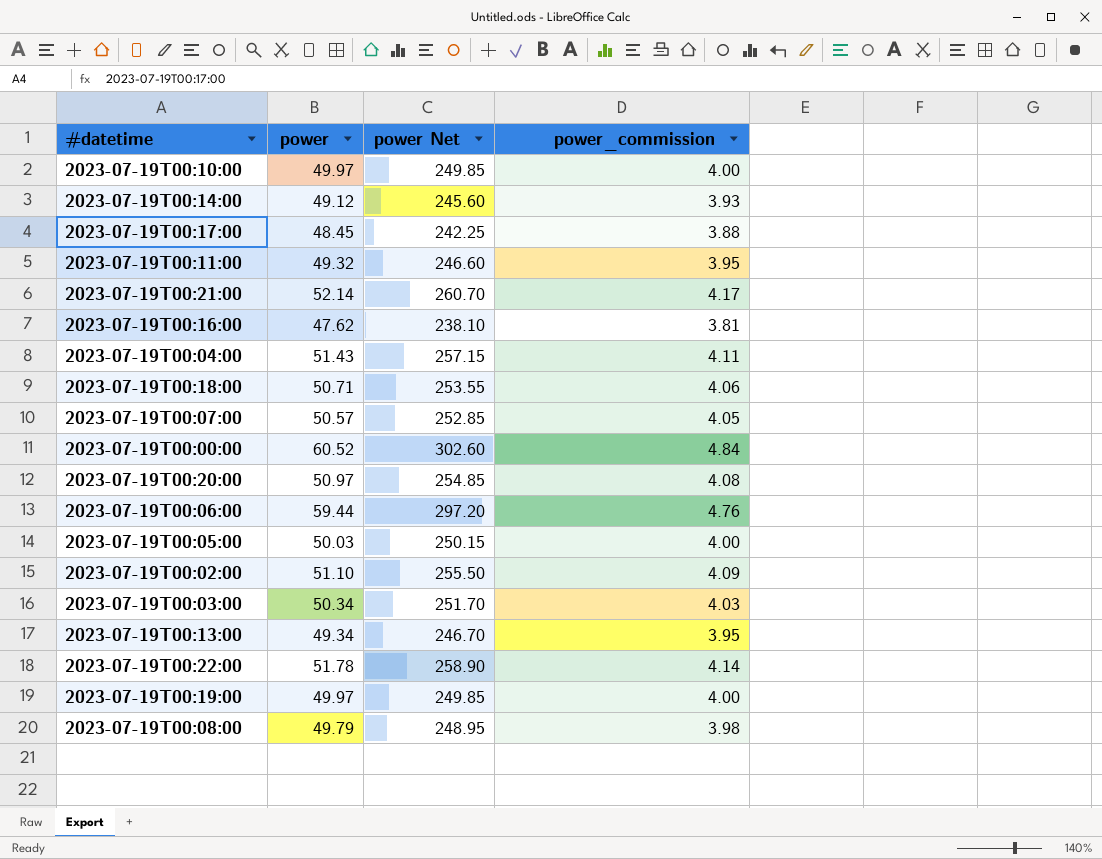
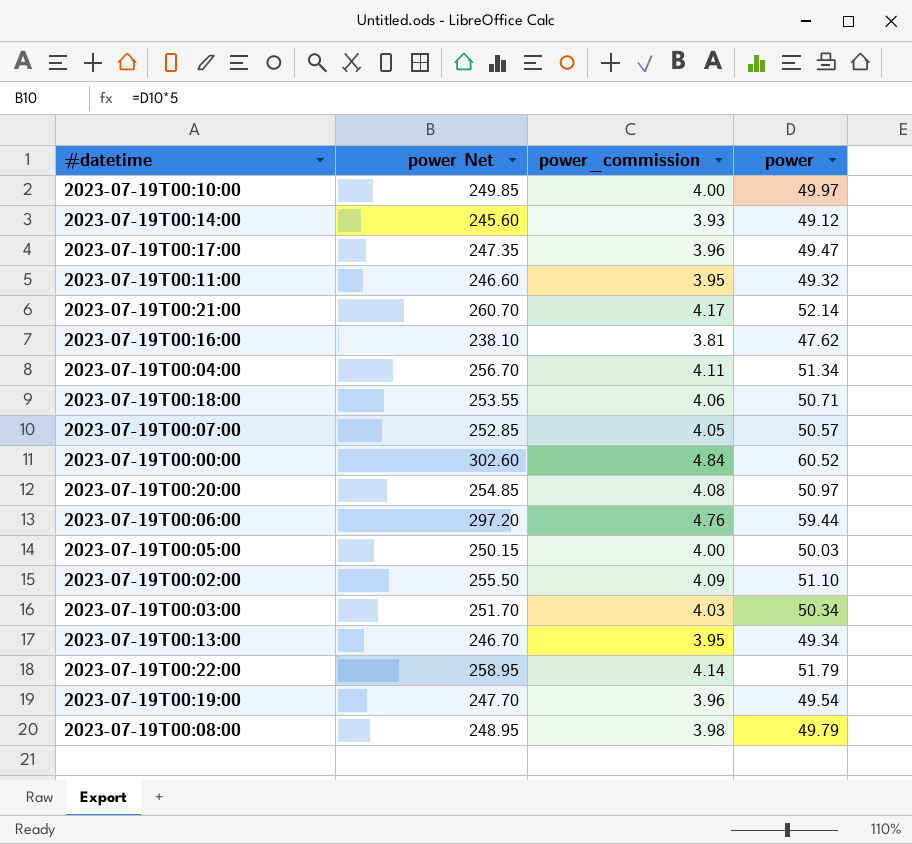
column power | position: 2 -> 4
2023-07-19T00:17:00 | power Net: 242.25 -> 247.35
2023-07-19T00:17:00 | power_commission: 3.88 -> 3.96
2023-07-19T00:17:00 | power: 48.45 -> 49.47
2023-07-19T00:04:00 | power Net: 257.15 -> 256.70
2023-07-19T00:04:00 | power: 51.43 -> 51.34
2023-07-19T00:22:00 | power Net: 258.90 -> 258.95
2023-07-19T00:22:00 | power: 51.78 -> 51.79
2023-07-19T00:19:00 | power Net: 249.85 -> 247.70
2023-07-19T00:19:00 | power_commission: 4.00 -> 3.96
2023-07-19T00:19:00 | power: 49.97 -> 49.54

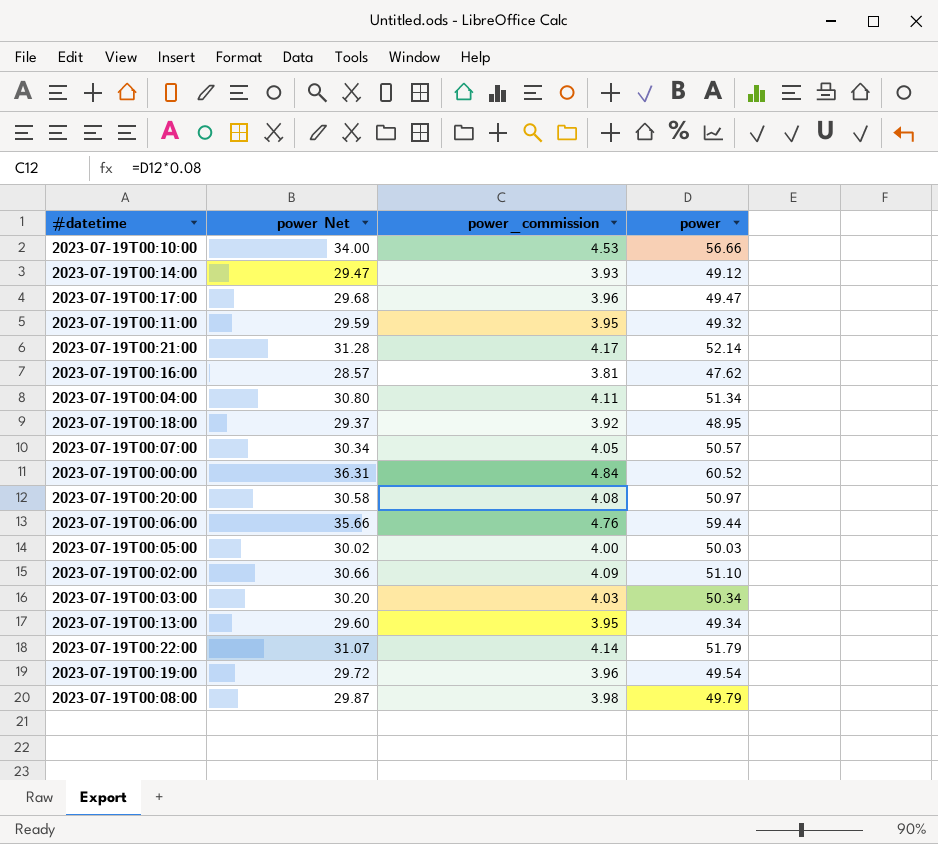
column power Net | formula: [power] * 5 -> [power] * 0.6
2023-07-19T00:10:00 | power_commission: 4.00 -> 4.53
2023-07-19T00:10:00 | power: 49.97 -> 56.66
2023-07-19T00:18:00 | power_commission: 4.06 -> 3.92
2023-07-19T00:18:00 | power: 50.71 -> 48.95

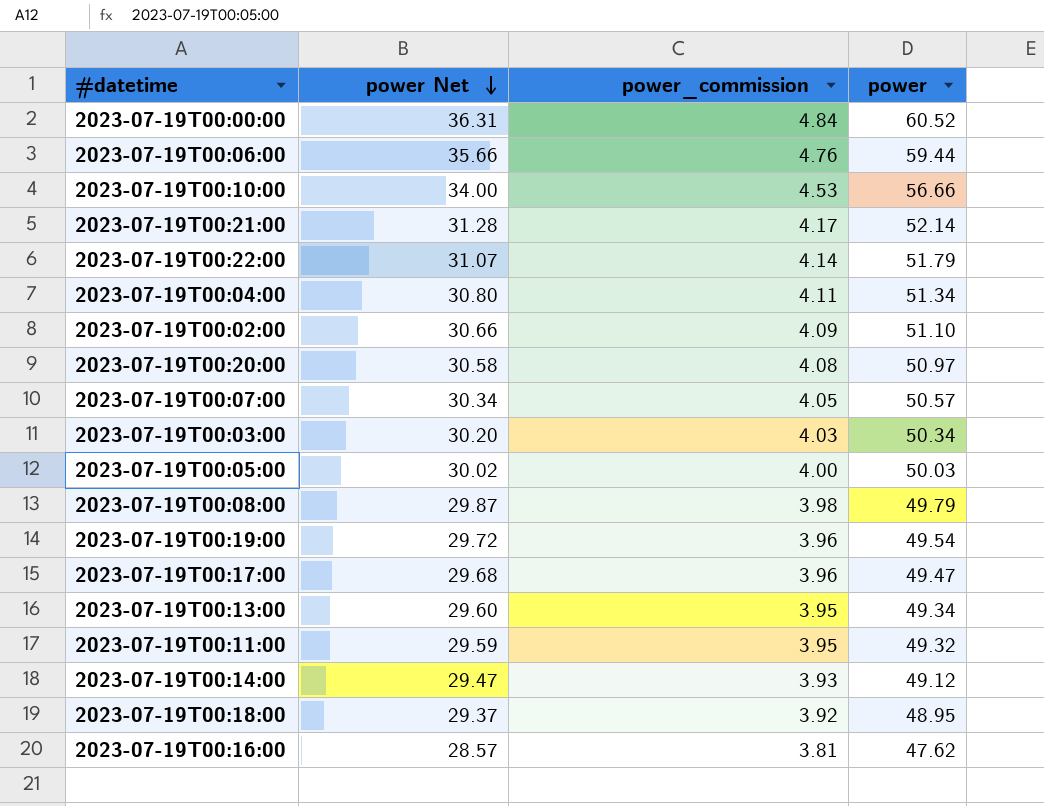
row order: none -> power Net descending

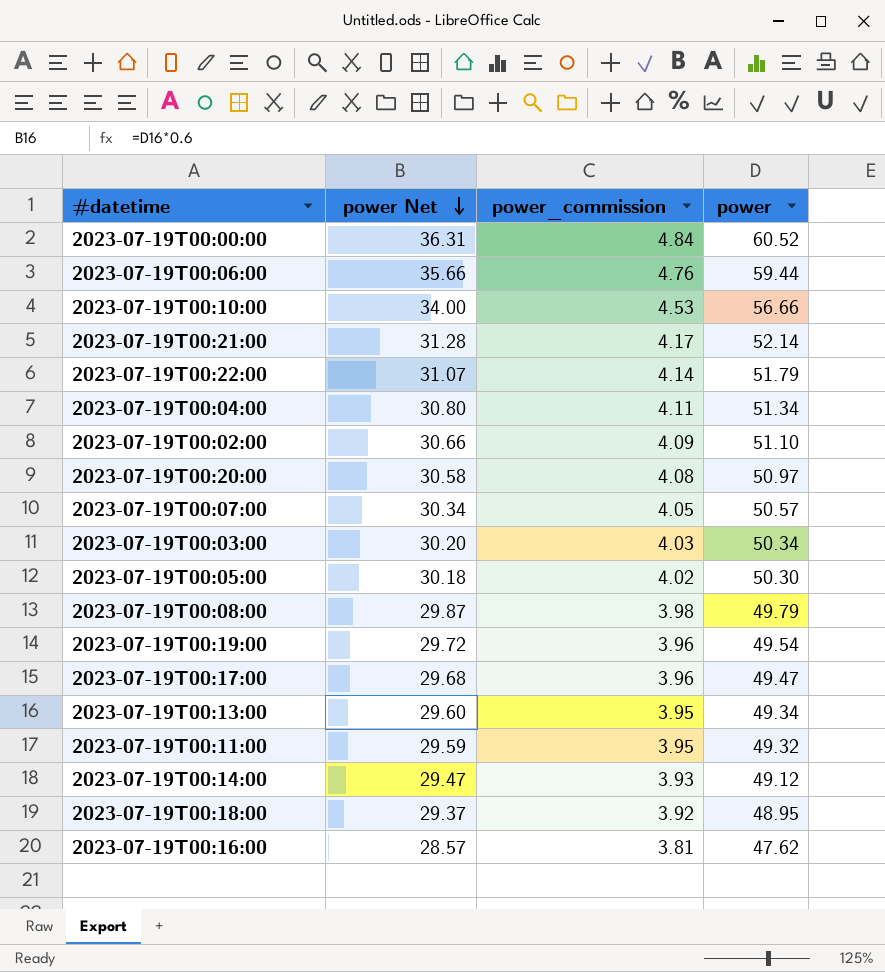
2023-07-19T00:05:00 | power Net: 30.02 -> 30.18
2023-07-19T00:05:00 | power_commission: 4.00 -> 4.02
2023-07-19T00:05:00 | power: 50.03 -> 50.30

